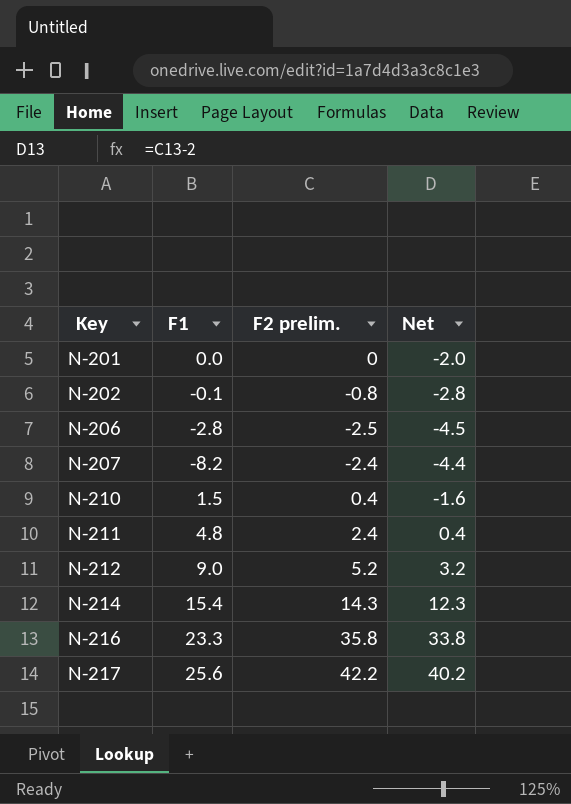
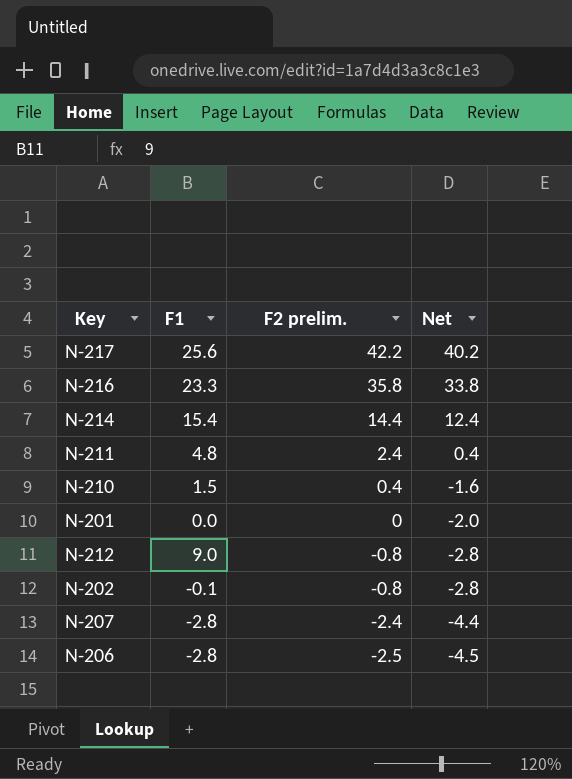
row order: Key ascending -> F2 prelim. descending
N-214 | F2 prelim.: 14.3 -> 14.4
N-214 | Net: 12.3 -> 12.4
N-212 | F2 prelim.: 5.2 -> -0.8
N-212 | Net: 3.2 -> -2.8
N-207 | F1: -8.2 -> -2.8

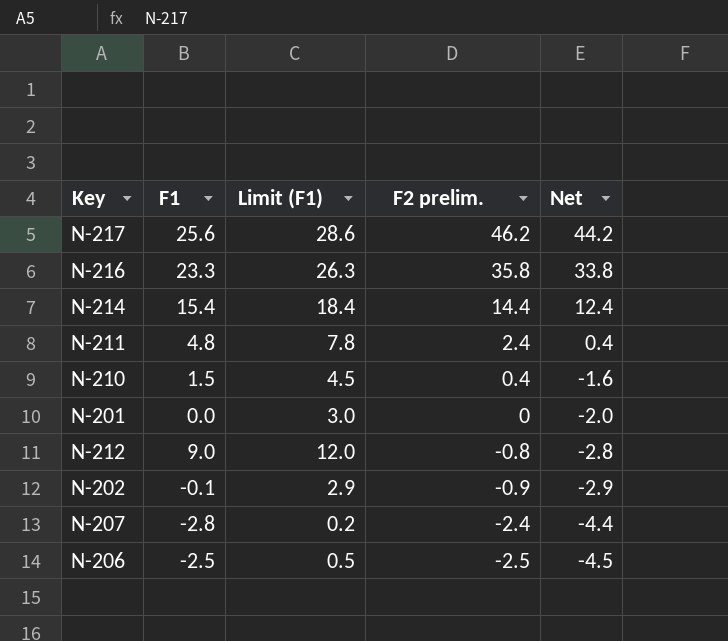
column Limit (F1) | formula: none -> [F1] + 3
N-217 | F2 prelim.: 42.2 -> 46.2
N-217 | Net: 40.2 -> 44.2
N-202 | F2 prelim.: -0.8 -> -0.9
N-202 | Net: -2.8 -> -2.9
N-206 | F1: -2.8 -> -2.5

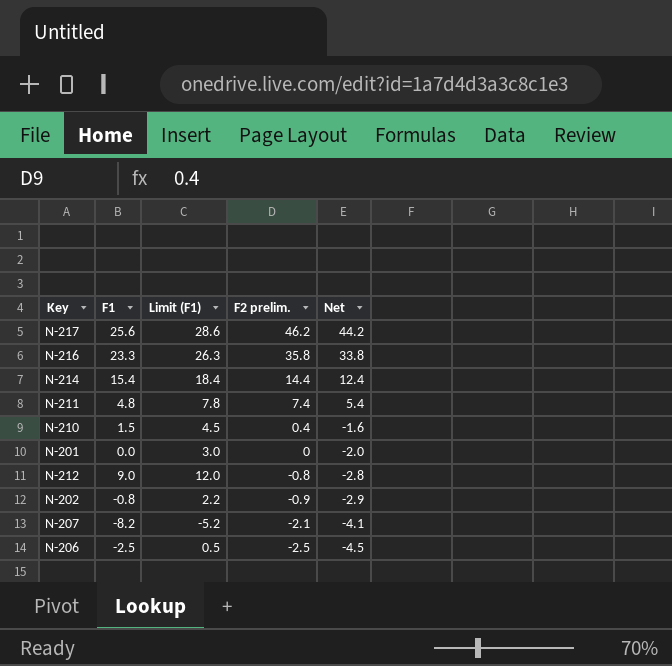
N-211 | F2 prelim.: 2.4 -> 7.4
N-211 | Net: 0.4 -> 5.4
N-202 | F1: -0.1 -> -0.8
N-202 | Limit (F1): 2.9 -> 2.2
N-207 | F1: -2.8 -> -8.2
N-207 | Limit (F1): 0.2 -> -5.2
N-207 | F2 prelim.: -2.4 -> -2.1
N-207 | Net: -4.4 -> -4.1

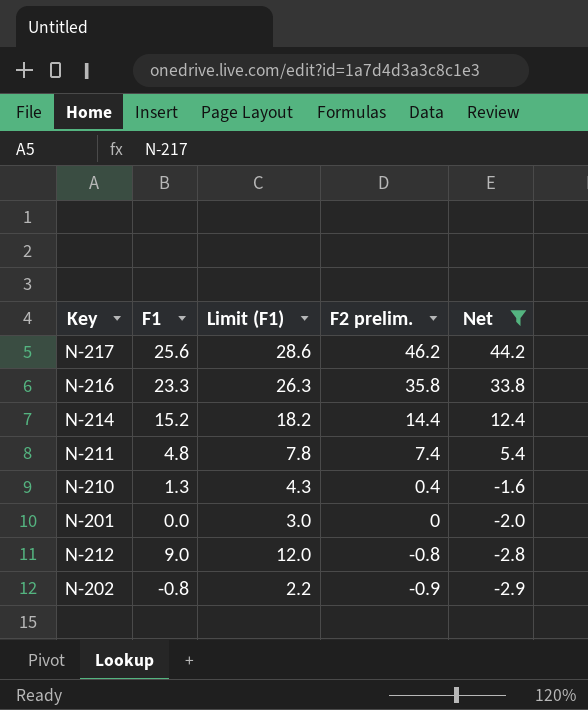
filter: none -> Net >= -2.9
N-214 | F1: 15.4 -> 15.2
N-214 | Limit (F1): 18.4 -> 18.2
N-210 | F1: 1.5 -> 1.3
N-210 | Limit (F1): 4.5 -> 4.3

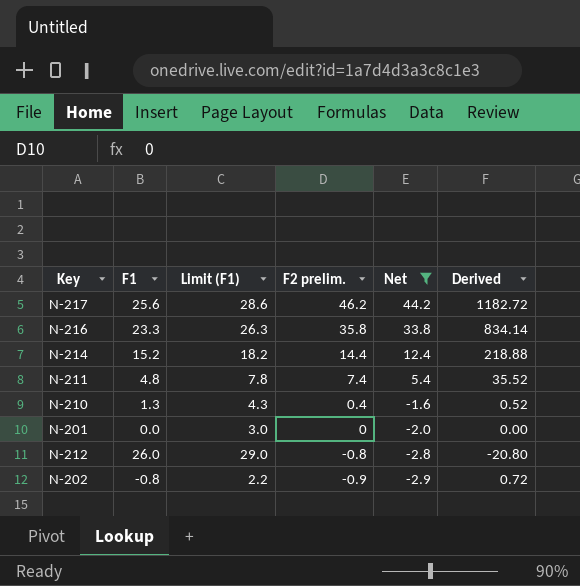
column Derived | formula: none -> [F1] * [F2 prelim.]
N-212 | F1: 9.0 -> 26.0
N-212 | Limit (F1): 12.0 -> 29.0

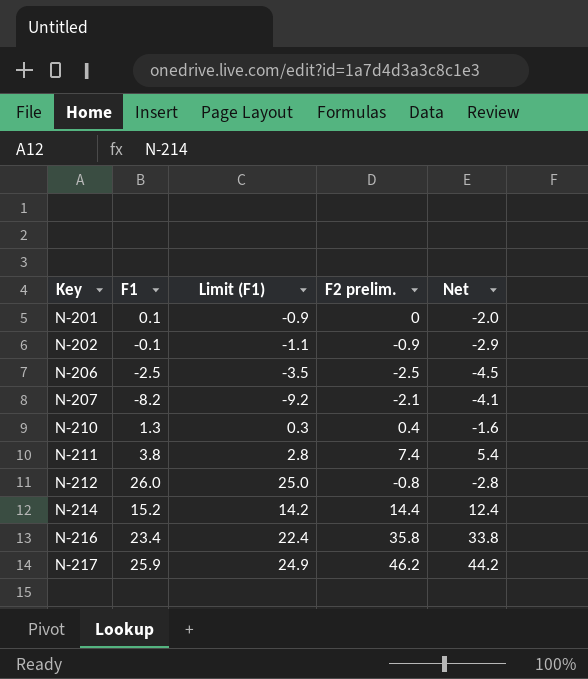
filter: Net >= -2.9 -> none
row order: F2 prelim. descending -> Key ascending
column Derived | formula: [F1] * [F2 prelim.] -> none
column Limit (F1) | formula: [F1] + 3 -> [F1] - 1
N-201 | F1: 0.0 -> 0.1
N-202 | F1: -0.8 -> -0.1
N-211 | F1: 4.8 -> 3.8
N-216 | F1: 23.3 -> 23.4
N-217 | F1: 25.6 -> 25.9

